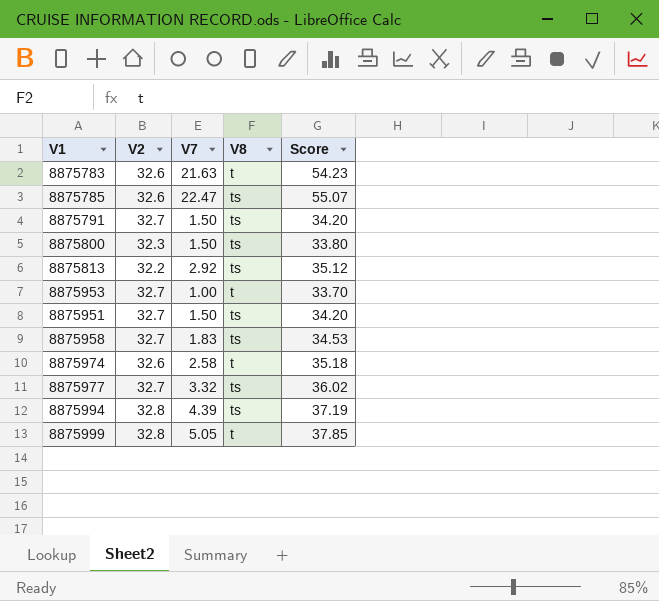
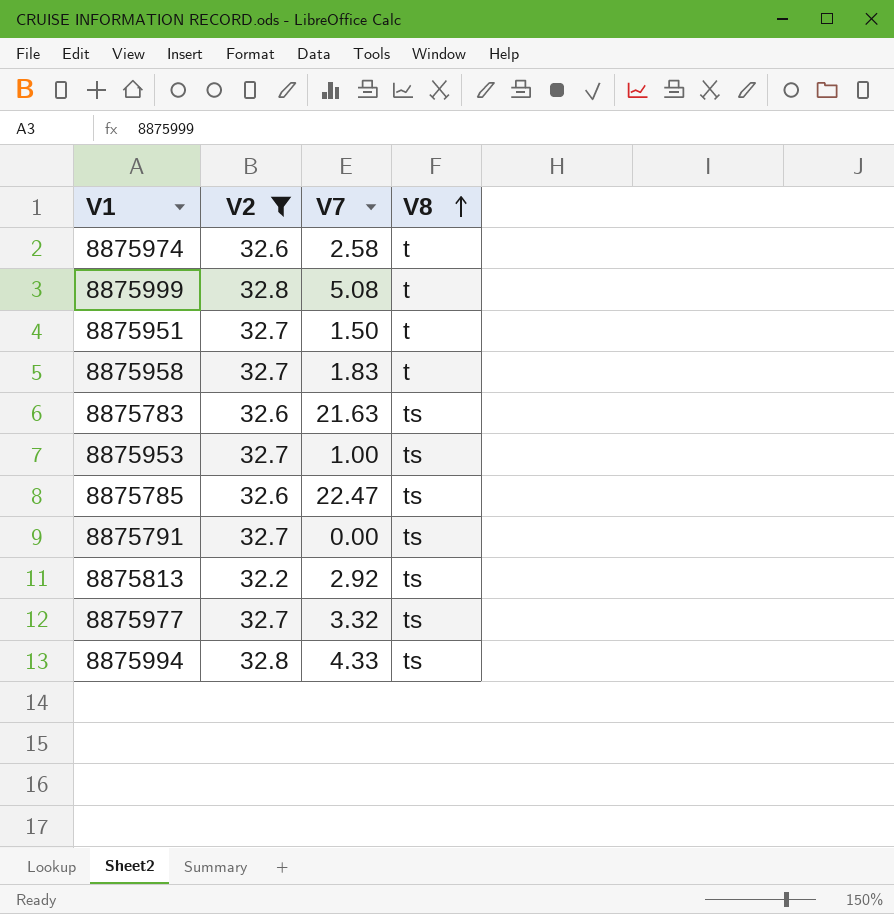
filter: none -> V2 != 32.3
row order: none -> V8 ascending
column Score | formula: [V2] + [V7] -> none
8875999 | V7: 5.05 -> 5.08
8875951 | V8: ts -> t
8875958 | V8: ts -> t
8875783 | V8: t -> ts
8875953 | V8: t -> ts
8875791 | V7: 1.50 -> 0.00
8875994 | V7: 4.39 -> 4.33

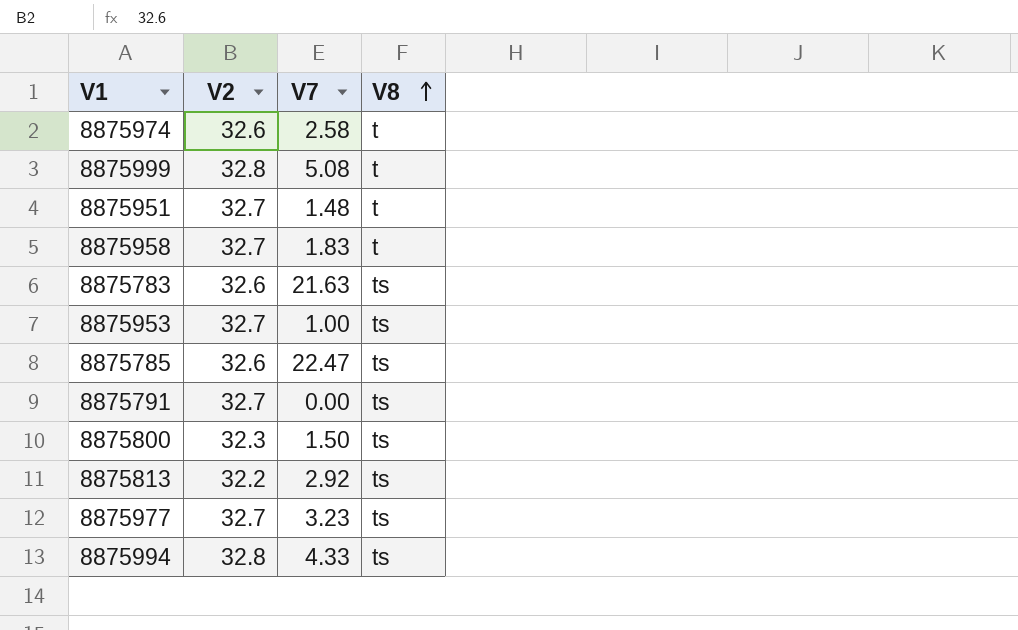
filter: V2 != 32.3 -> none
8875951 | V7: 1.50 -> 1.48
8875977 | V7: 3.32 -> 3.23

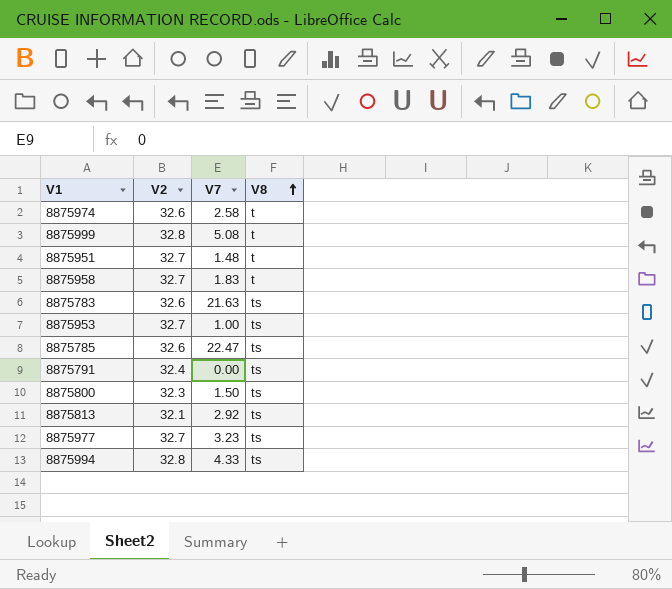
8875791 | V2: 32.7 -> 32.4
8875813 | V2: 32.2 -> 32.1

